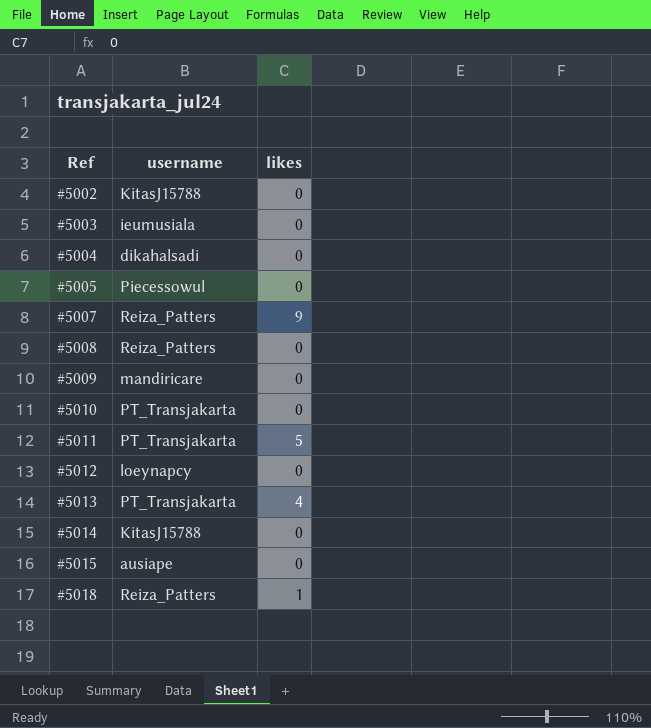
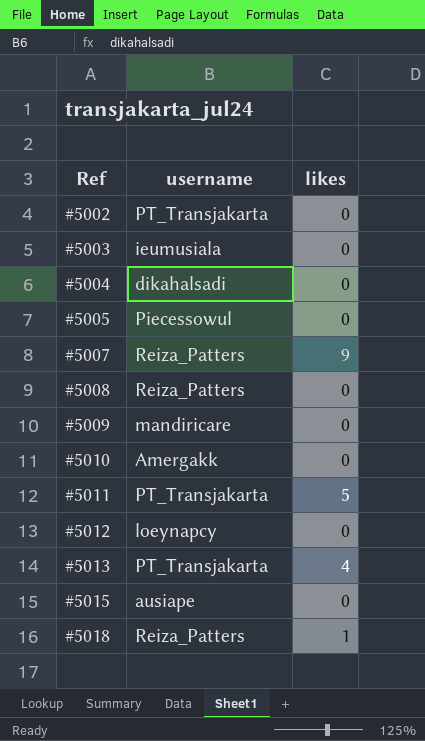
row #5014: KitasJ15788 | 0 -> none
#5002 | username: KitasJ15788 -> PT_Transjakarta
#5010 | username: PT_Transjakarta -> Amergakk

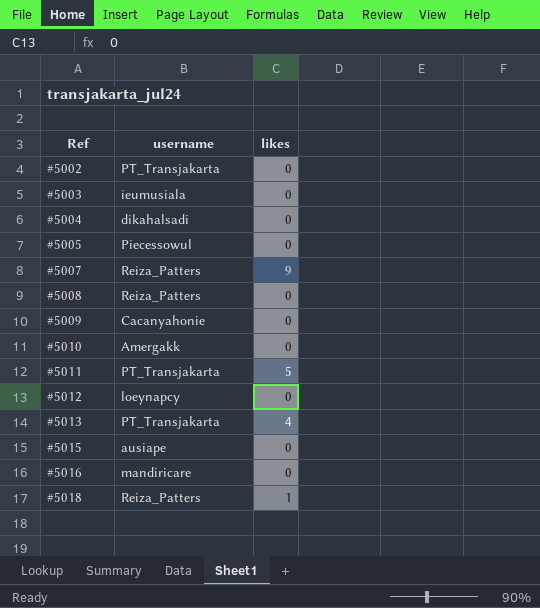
#5009 | username: mandiricare -> Cacanyahonie
row #5016: none -> mandiricare | 0

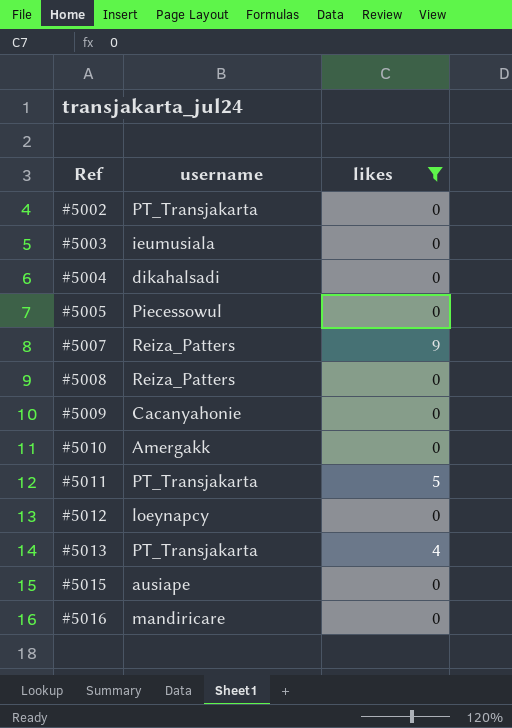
filter: none -> likes != 1

